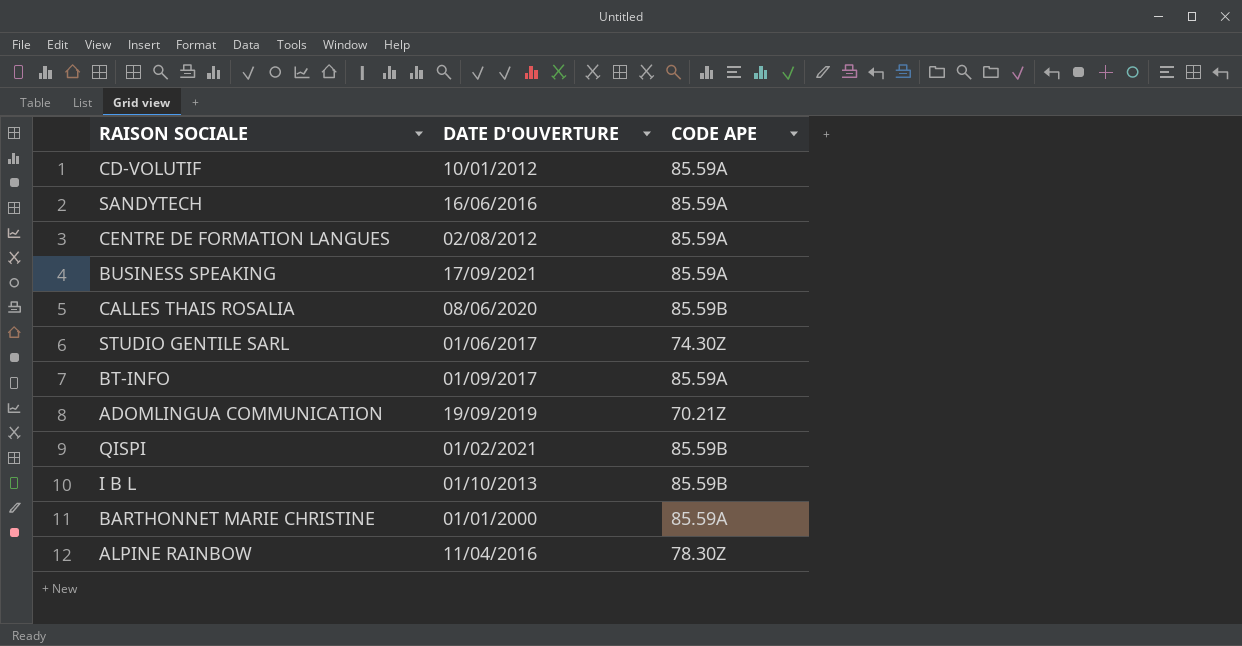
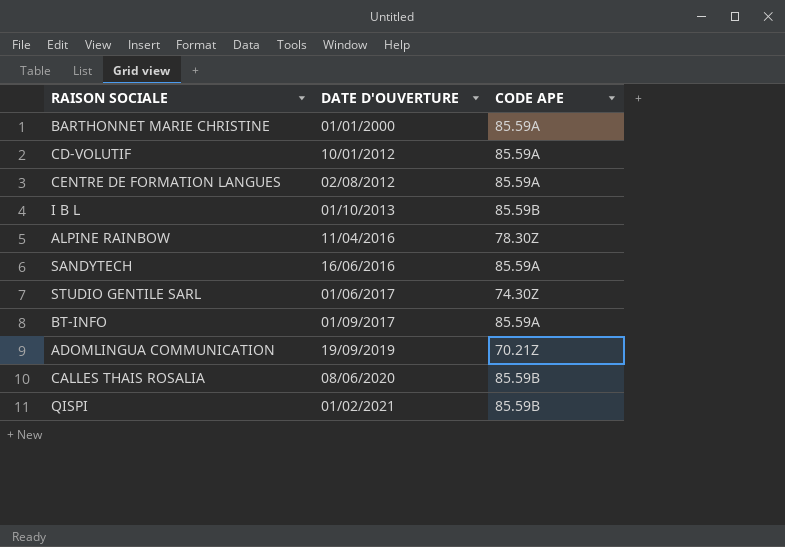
row order: none -> DATE D'OUVERTURE ascending
row BUSINESS SPEAKING: 17/09/2021 | 85.59A -> none

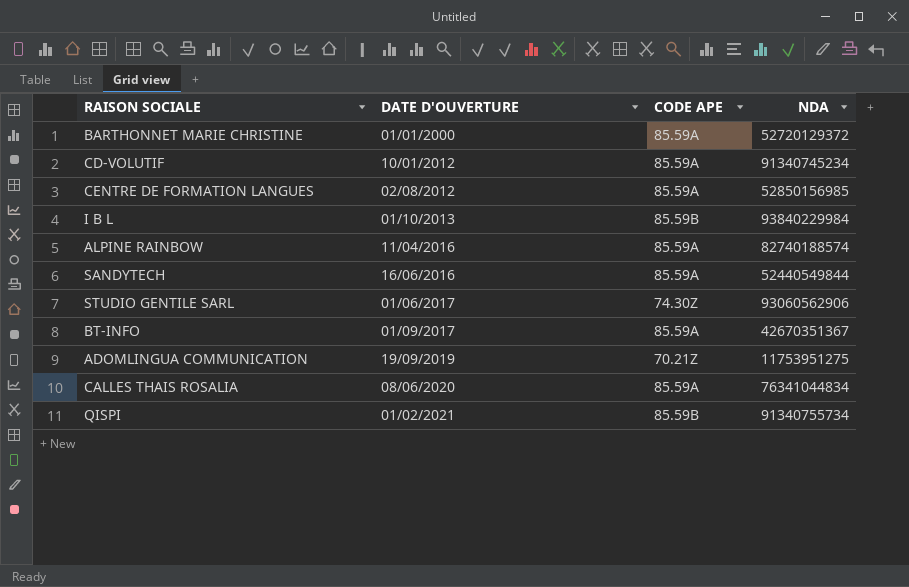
column NDA | position: none -> 4
ALPINE RAINBOW | CODE APE: 78.30Z -> 85.59A
CALLES THAIS ROSALIA | CODE APE: 85.59B -> 85.59A

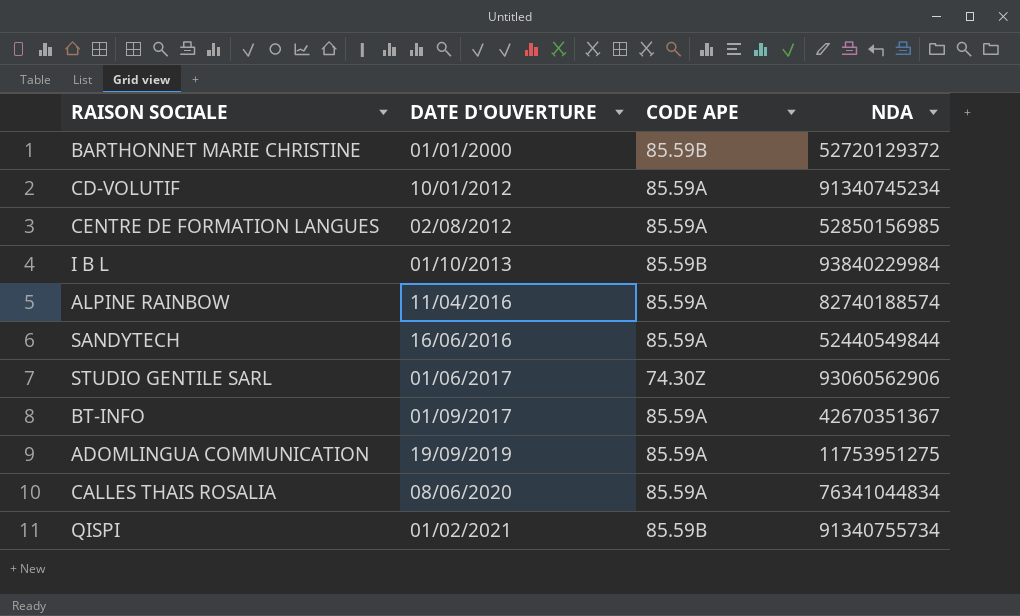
BARTHONNET MARIE CHRISTINE | CODE APE: 85.59A -> 85.59B
ADOMLINGUA COMMUNICATION | CODE APE: 70.21Z -> 85.59A

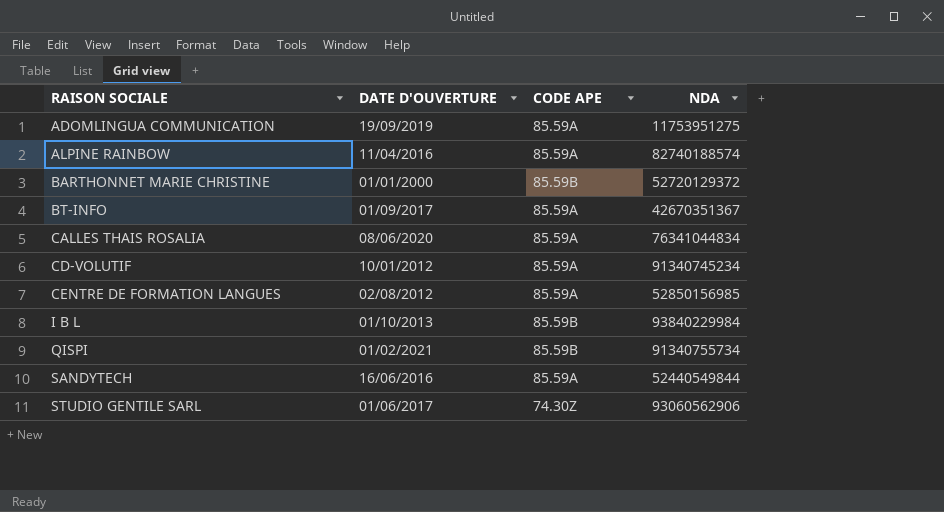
row order: DATE D'OUVERTURE ascending -> RAISON SOCIALE ascending

